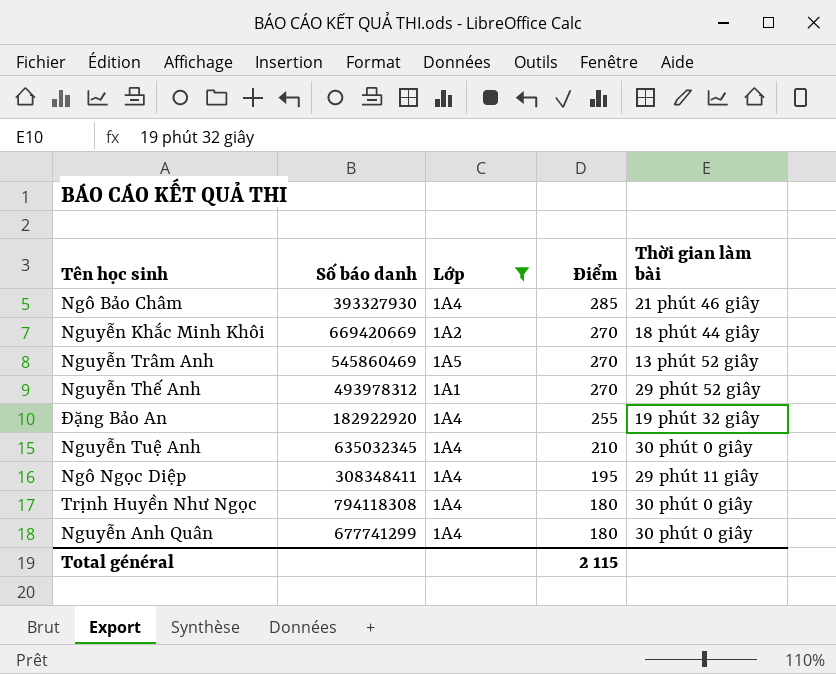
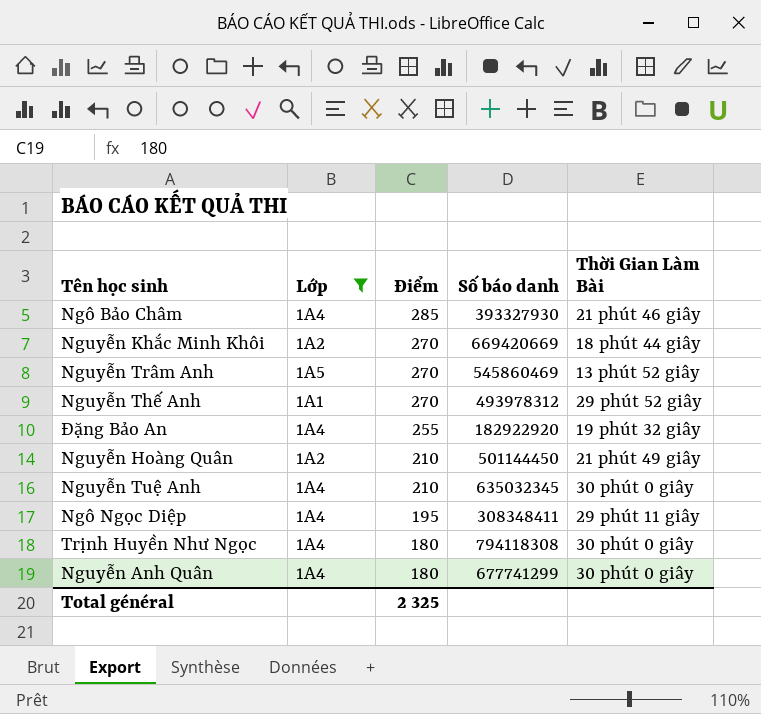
column Số báo danh | position: 2 -> 4
column name: Thời gian làm bài -> Thời Gian Làm Bài
row Nguyễn Hoàng Quân: none -> 1A2 | 210 | 501144450 | 21 phút 49 giây
Total général | Điểm: 2 115 -> 2 325

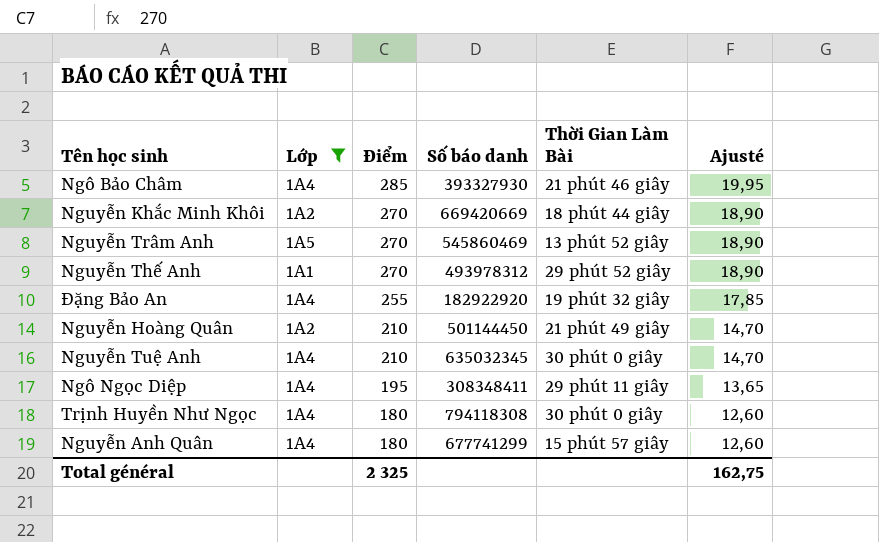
column Ajusté | formula: none -> [Điểm] * 0,07
Nguyễn Anh Quân | Thời Gian Làm Bài: 30 phút 0 giây -> 15 phút 57 giây

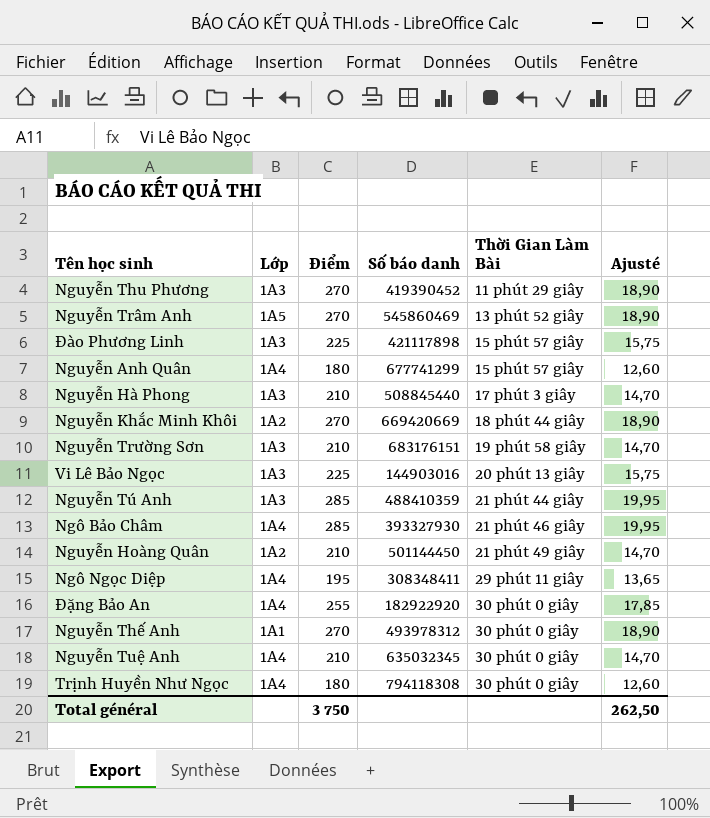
filter: Lớp != 1A3 -> none
row order: Điểm descending -> Thời Gian Làm Bài ascending
Đặng Bảo An | Thời Gian Làm Bài: 19 phút 32 giây -> 30 phút 0 giây
Nguyễn Thế Anh | Thời Gian Làm Bài: 29 phút 52 giây -> 30 phút 0 giây
Total général | Điểm: 2 325 -> 3 750
Total général | Ajusté: 162,75 -> 262,50

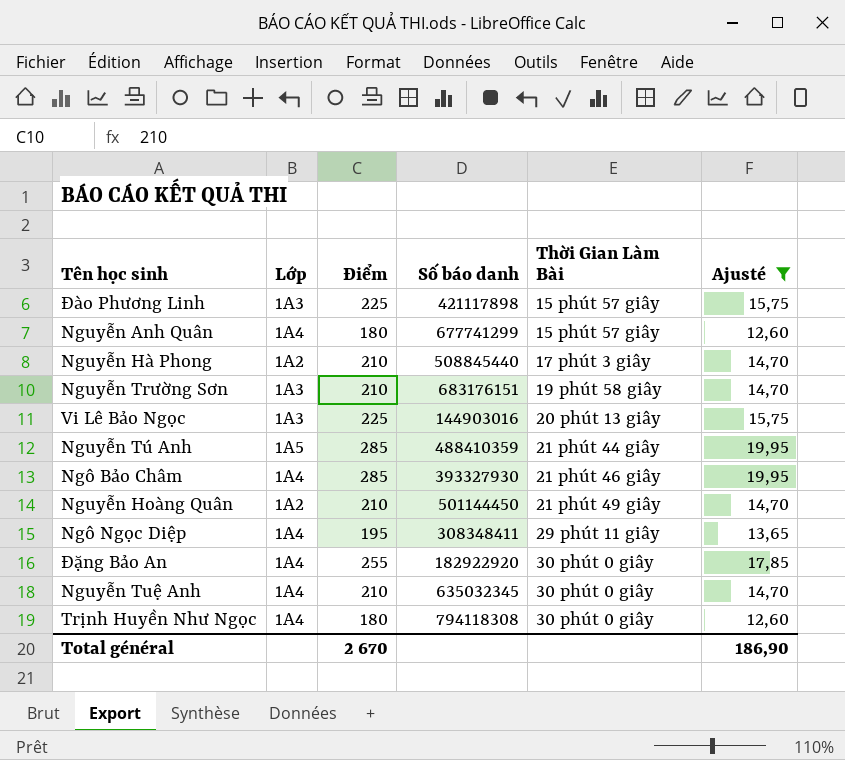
filter: none -> Ajusté != 18,90
Nguyễn Hà Phong | Lớp: 1A3 -> 1A2
Nguyễn Tú Anh | Lớp: 1A3 -> 1A5
Total général | Điểm: 3 750 -> 2 670
Total général | Ajusté: 262,50 -> 186,90

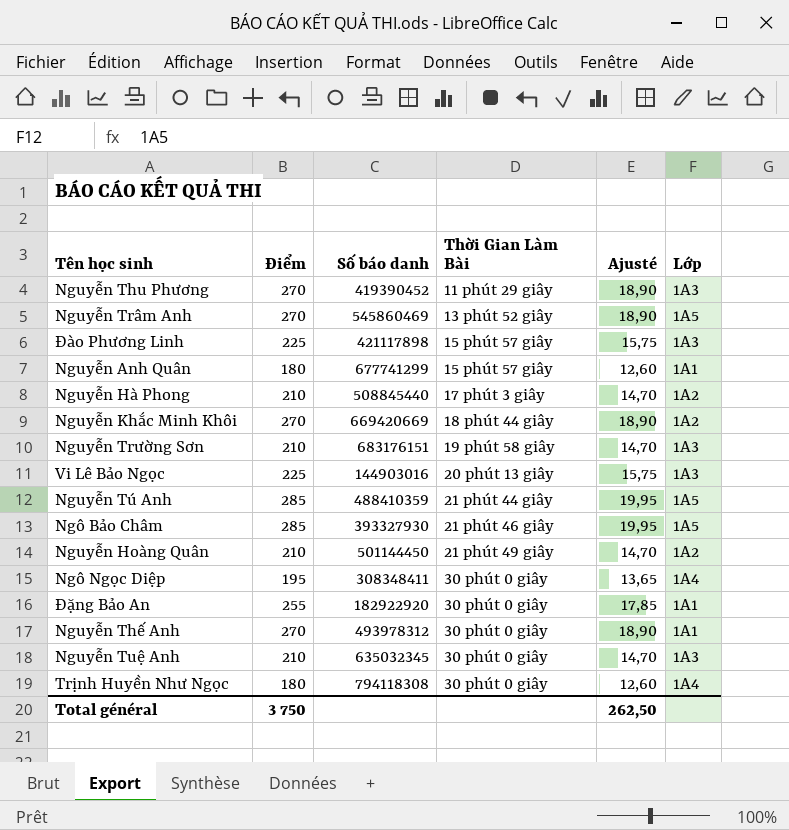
filter: Ajusté != 18,90 -> none
column Lớp | position: 2 -> 6
Nguyễn Anh Quân | Lớp: 1A4 -> 1A1
Ngô Bảo Châm | Lớp: 1A4 -> 1A5
Ngô Ngọc Diệp | Thời Gian Làm Bài: 29 phút 11 giây -> 30 phút 0 giây
Đặng Bảo An | Lớp: 1A4 -> 1A1
Nguyễn Tuệ Anh | Lớp: 1A4 -> 1A3
Total général | Điểm: 2 670 -> 3 750
Total général | Ajusté: 186,90 -> 262,50

